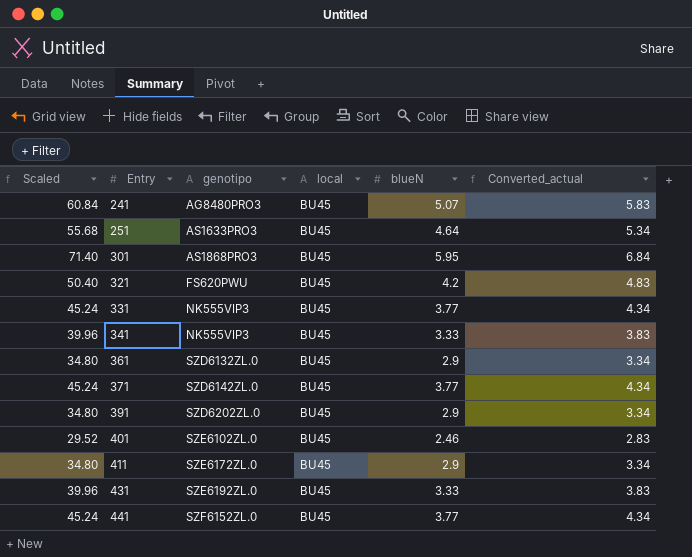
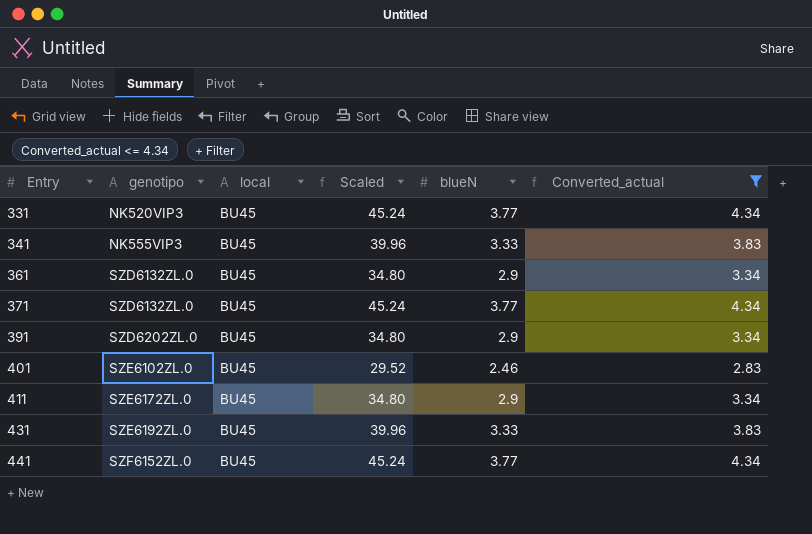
filter: none -> Converted_actual <= 4.34
column Scaled | position: 1 -> 4
331 | genotipo: NK555VIP3 -> NK520VIP3
371 | genotipo: SZD6142ZL.0 -> SZD6132ZL.0

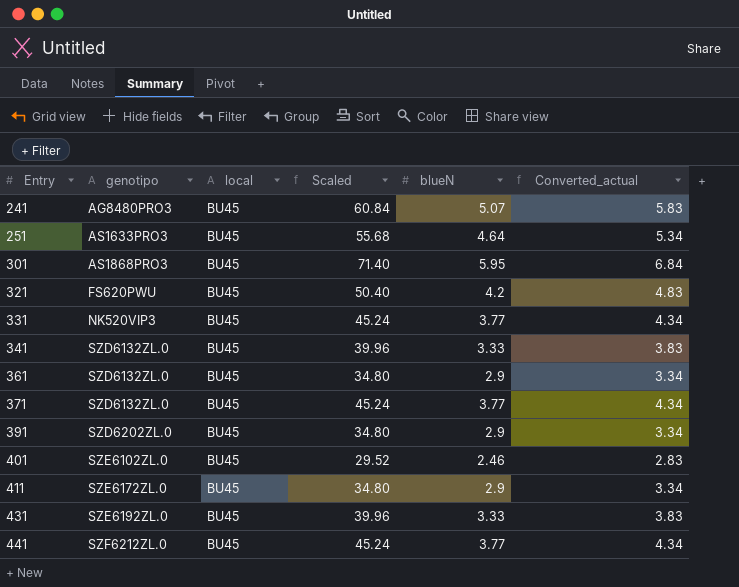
filter: Converted_actual <= 4.34 -> none
341 | genotipo: NK555VIP3 -> SZD6132ZL.0
441 | genotipo: SZF6152ZL.0 -> SZF6212ZL.0

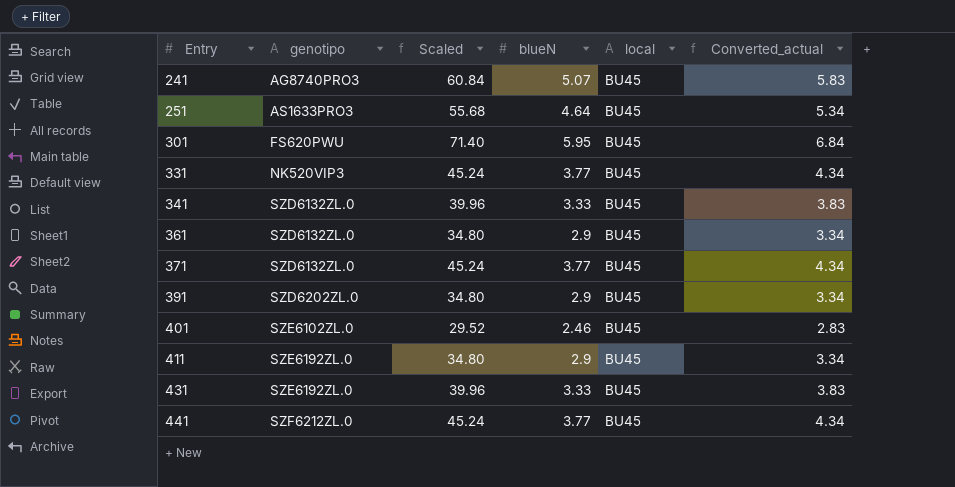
column local | position: 3 -> 5
row 321: FS620PWU | BU45 | 50.40 | 4.2 | 4.83 -> none
241 | genotipo: AG8480PRO3 -> AG8740PRO3
301 | genotipo: AS1868PRO3 -> FS620PWU
411 | genotipo: SZE6172ZL.0 -> SZE6192ZL.0

